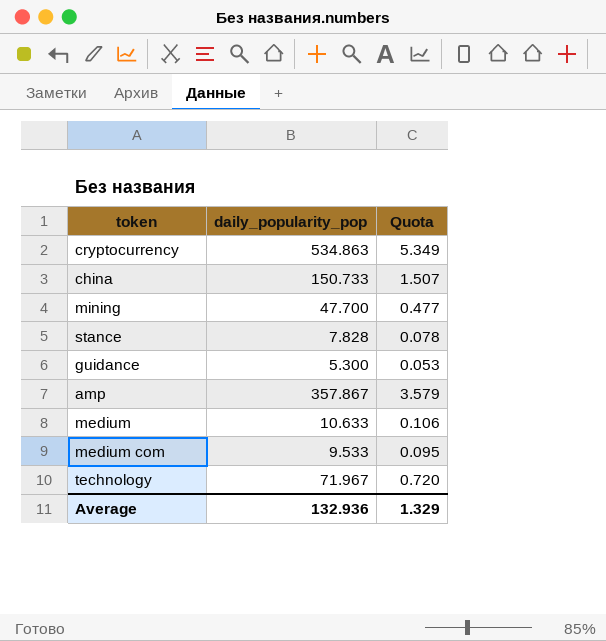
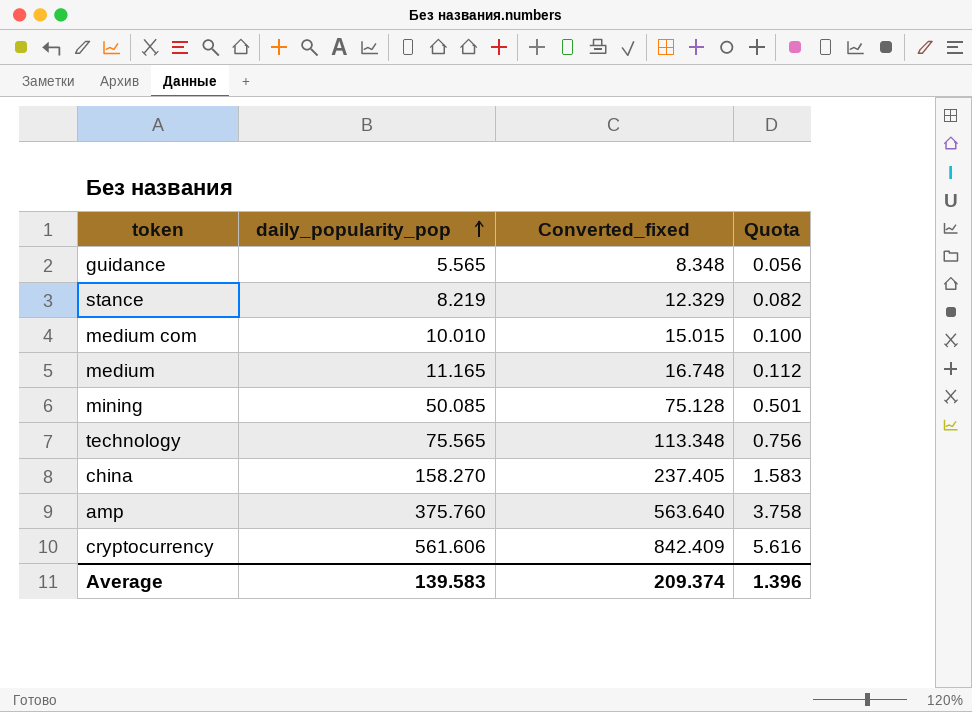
row order: none -> daily_popularity_pop ascending
column Converted_fixed | formula: none -> [daily_popularity_pop] * 1.5
guidance | daily_popularity_pop: 5.300 -> 5.565
guidance | Quota: 0.053 -> 0.056
stance | daily_popularity_pop: 7.828 -> 8.219
stance | Quota: 0.078 -> 0.082
medium com | daily_popularity_pop: 9.533 -> 10.010
medium com | Quota: 0.095 -> 0.100
medium | daily_popularity_pop: 10.633 -> 11.165
medium | Quota: 0.106 -> 0.112
mining | daily_popularity_pop: 47.700 -> 50.085
mining | Quota: 0.477 -> 0.501
technology | daily_popularity_pop: 71.967 -> 75.565
technology | Quota: 0.720 -> 0.756
china | daily_popularity_pop: 150.733 -> 158.270
china | Quota: 1.507 -> 1.583
amp | daily_popularity_pop: 357.867 -> 375.760
amp | Quota: 3.579 -> 3.758
cryptocurrency | daily_popularity_pop: 534.863 -> 561.606
cryptocurrency | Quota: 5.349 -> 5.616
Average | daily_popularity_pop: 132.936 -> 139.583
Average | Quota: 1.329 -> 1.396

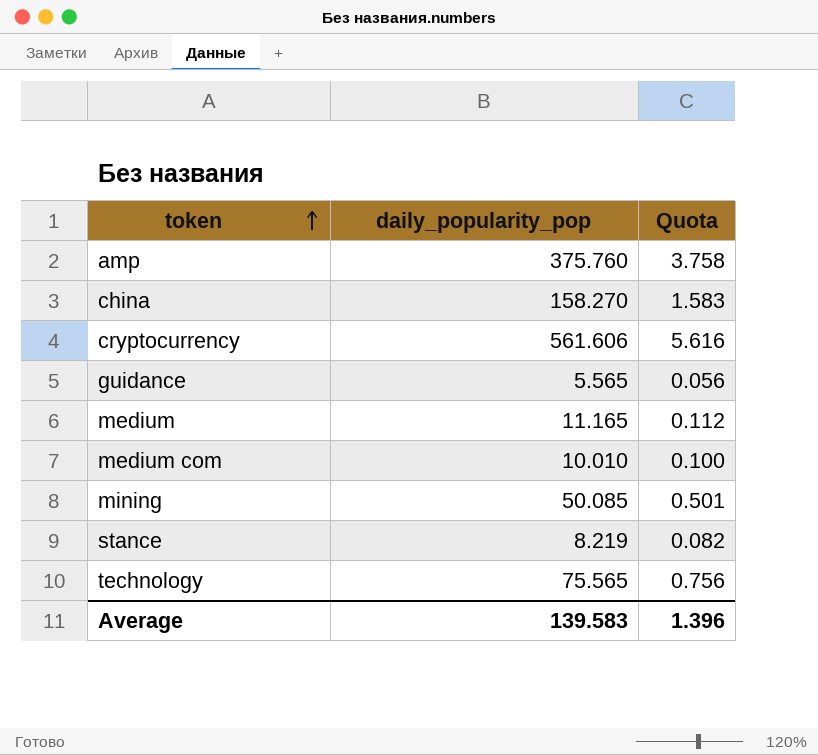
row order: daily_popularity_pop ascending -> token ascending
column Converted_fixed | formula: [daily_popularity_pop] * 1.5 -> none

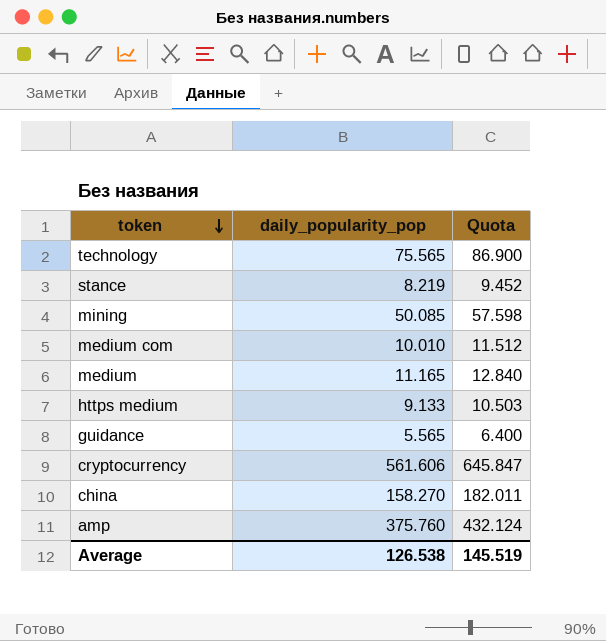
row order: token ascending -> token descending
column Quota | formula: [daily_popularity_pop] * 0.01 -> [daily_popularity_pop] * 1.15
row https medium: none -> 9.133 | 10.503
Average | daily_popularity_pop: 139.583 -> 126.538
Average | Quota: 1.396 -> 145.519

